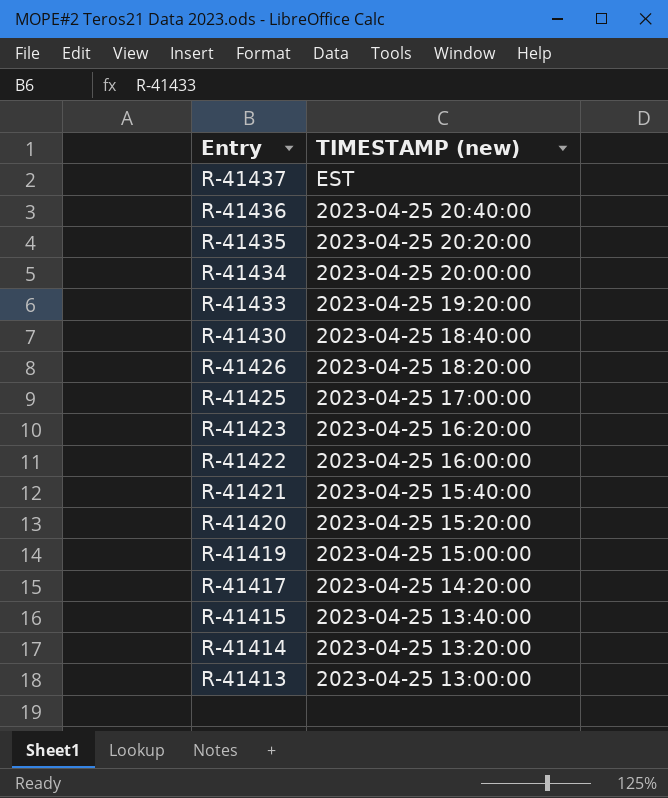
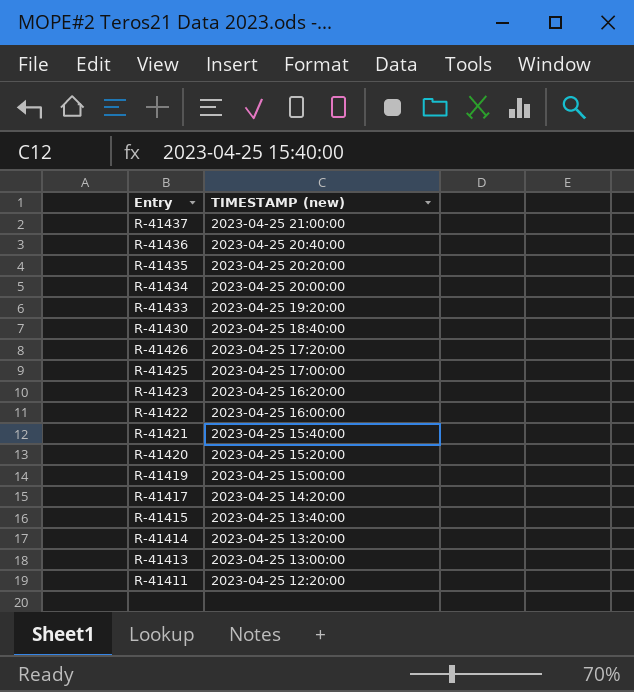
R-41437 | TIMESTAMP (new): EST -> 2023-04-25 21:00:00
R-41426 | TIMESTAMP (new): 2023-04-25 18:20:00 -> 2023-04-25 17:20:00
row R-41411: none -> 2023-04-25 12:20:00

